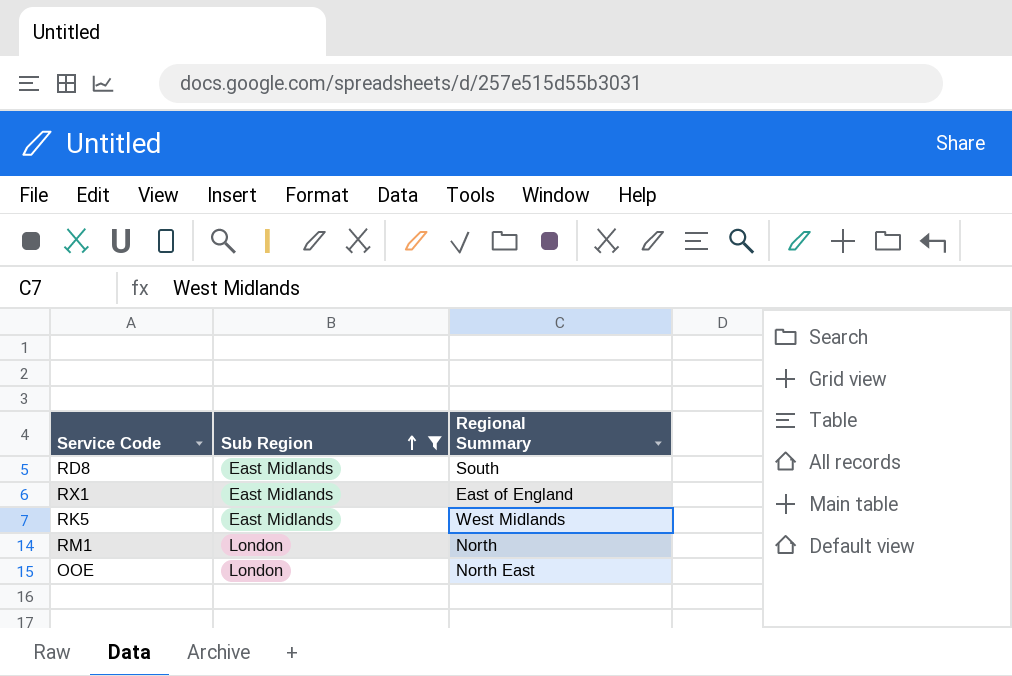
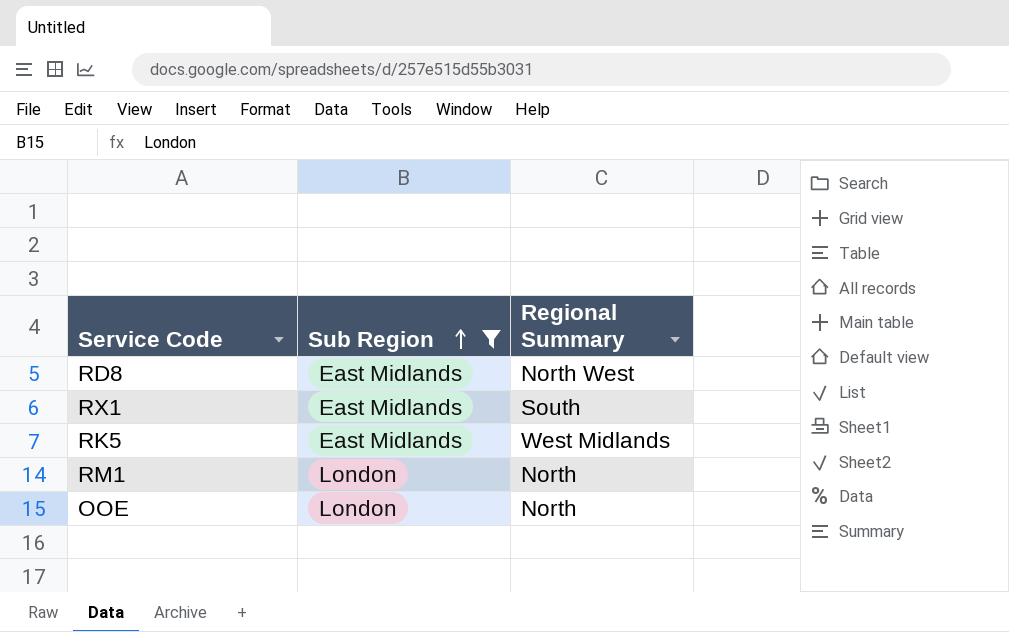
RD8 | Regional Summary: South -> North West
RX1 | Regional Summary: East of England -> South
OOE | Regional Summary: North East -> North

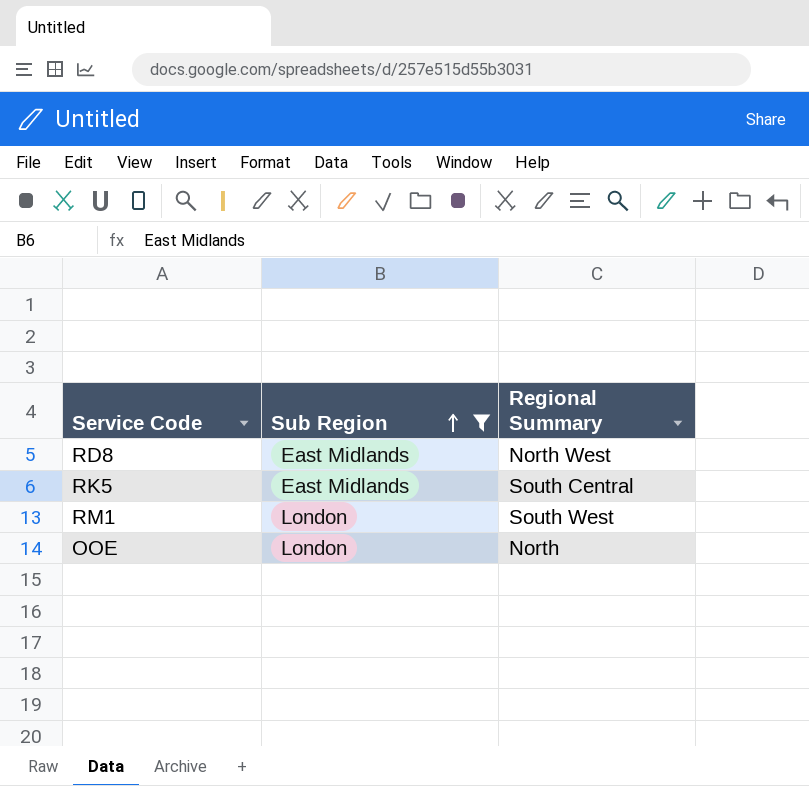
row RX1: East Midlands | South -> none
RK5 | Regional Summary: West Midlands -> South Central
RM1 | Regional Summary: North -> South West

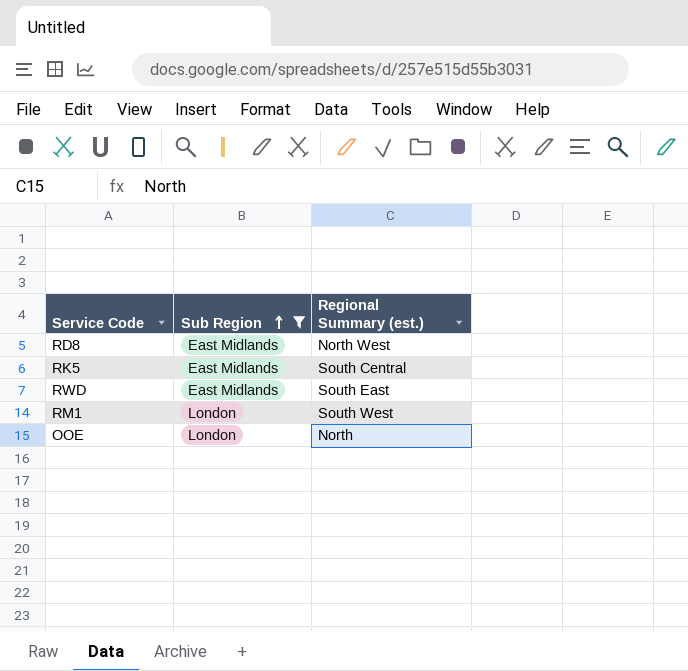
column name: Regional Summary -> Regional Summary (est.)
row RWD: none -> East Midlands | South East

